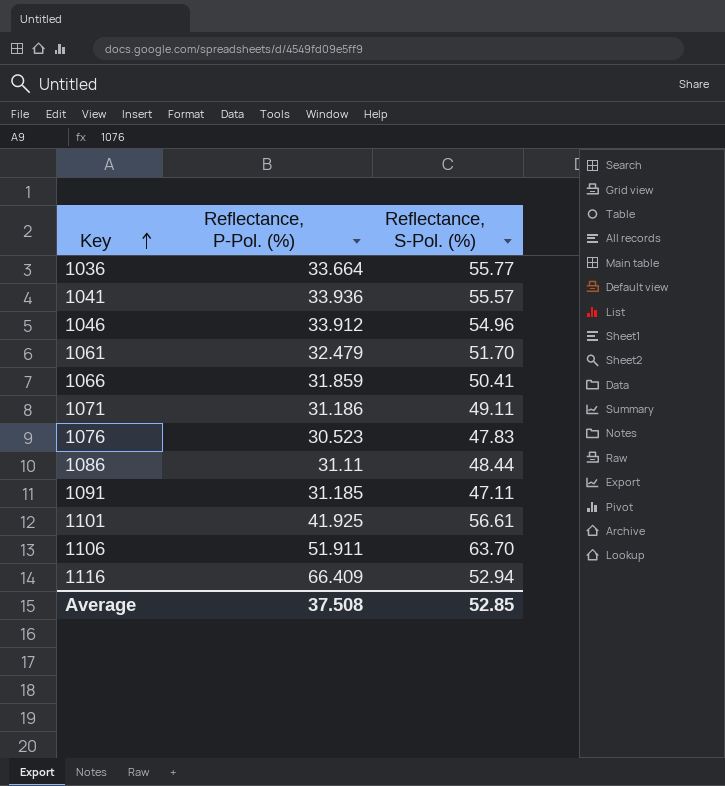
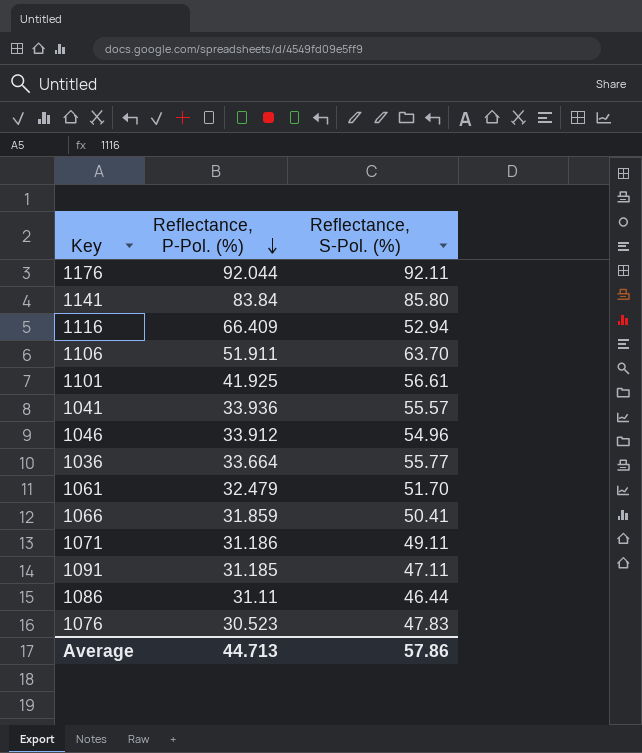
row order: Key ascending -> Reflectance, P-Pol. (%) descending
row 1176: none -> 92.044 | 92.11
row 1141: none -> 83.84 | 85.80
1086 | Reflectance, S-Pol. (%): 48.44 -> 46.44
Average | Reflectance, P-Pol. (%): 37.508 -> 44.713
Average | Reflectance, S-Pol. (%): 52.85 -> 57.86

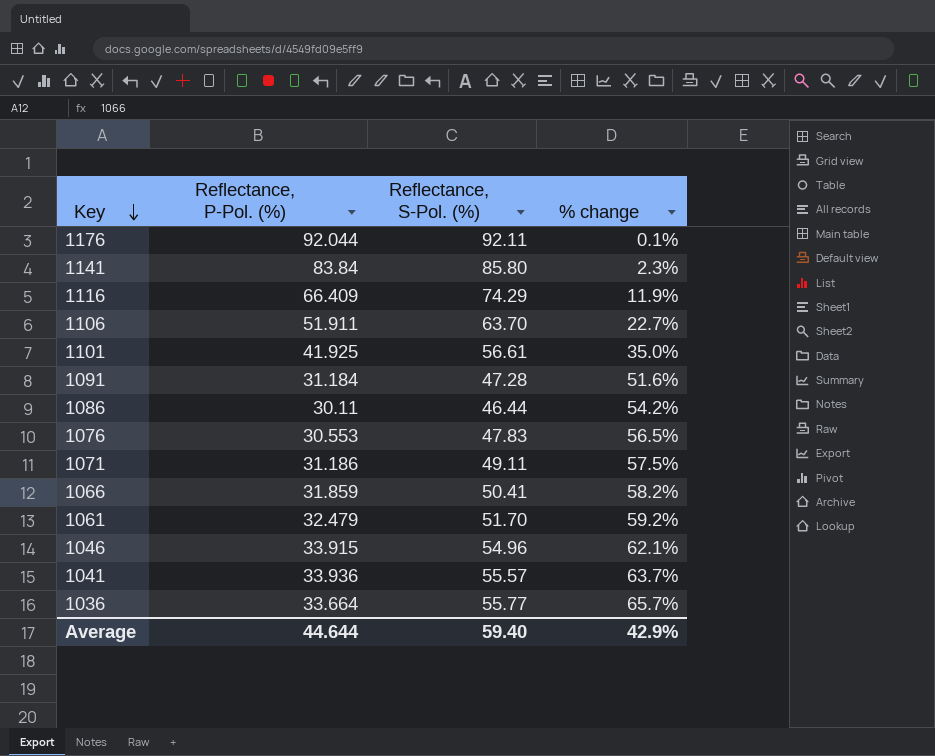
row order: Reflectance, P-Pol. (%) descending -> Key descending
column % change | formula: none -> ([Reflectance, S-Pol. (%)] - [Reflectance, P-Pol. (%)]) / [Reflectance, P-Pol. (%)]
1116 | Reflectance, S-Pol. (%): 52.94 -> 74.29
1091 | Reflectance, P-Pol. (%): 31.185 -> 31.184
1091 | Reflectance, S-Pol. (%): 47.11 -> 47.28
1086 | Reflectance, P-Pol. (%): 31.11 -> 30.11
1076 | Reflectance, P-Pol. (%): 30.523 -> 30.553
1046 | Reflectance, P-Pol. (%): 33.912 -> 33.915
Average | Reflectance, P-Pol. (%): 44.713 -> 44.644
Average | Reflectance, S-Pol. (%): 57.86 -> 59.40

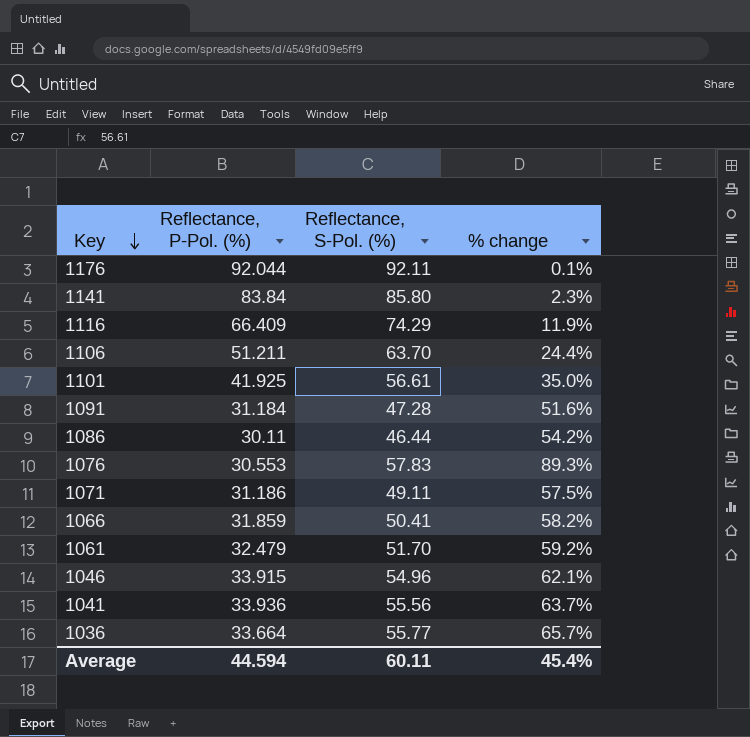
1106 | Reflectance, P-Pol. (%): 51.911 -> 51.211
1106 | % change: 22.7% -> 24.4%
1076 | Reflectance, S-Pol. (%): 47.83 -> 57.83
1076 | % change: 56.5% -> 89.3%
1041 | Reflectance, S-Pol. (%): 55.57 -> 55.56
Average | Reflectance, P-Pol. (%): 44.644 -> 44.594
Average | Reflectance, S-Pol. (%): 59.40 -> 60.11
Average | % change: 42.9% -> 45.4%

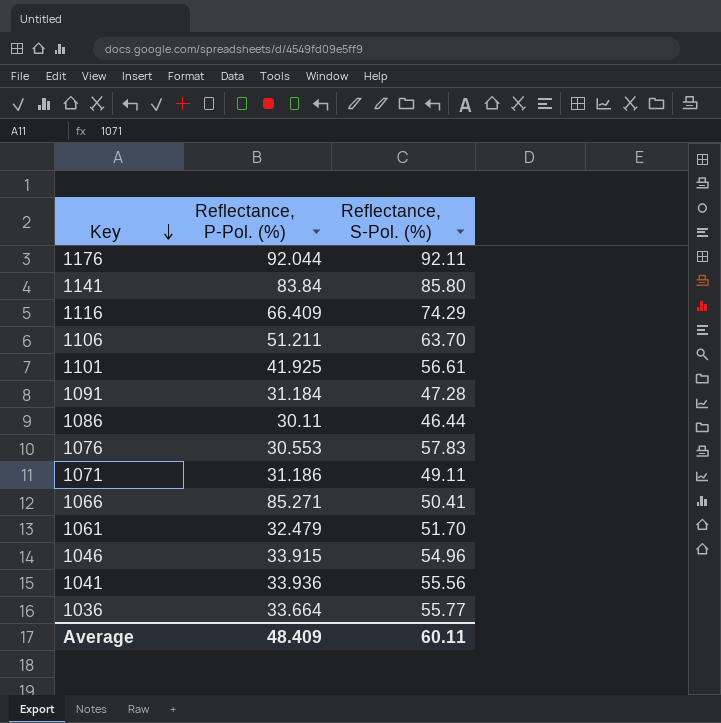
column % change | formula: ([Reflectance, S-Pol. (%)] - [Reflectance, P-Pol. (%)]) / [Reflectance, P-Pol. (%)] -> none
1066 | Reflectance, P-Pol. (%): 31.859 -> 85.271
Average | Reflectance, P-Pol. (%): 44.594 -> 48.409

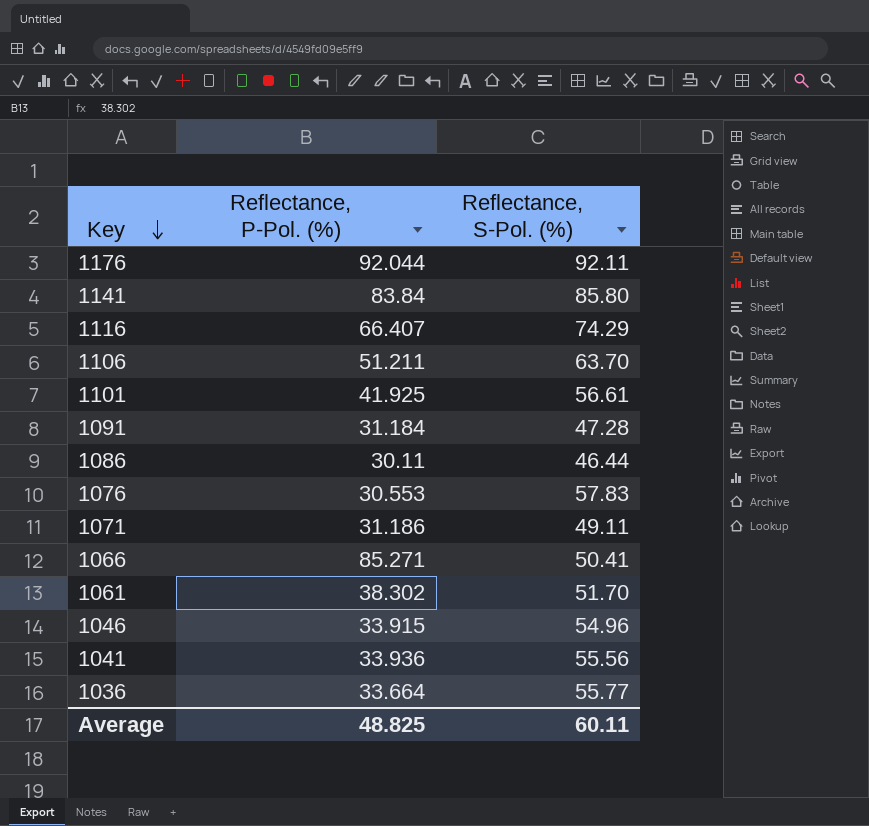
1116 | Reflectance, P-Pol. (%): 66.409 -> 66.407
1061 | Reflectance, P-Pol. (%): 32.479 -> 38.302
Average | Reflectance, P-Pol. (%): 48.409 -> 48.825

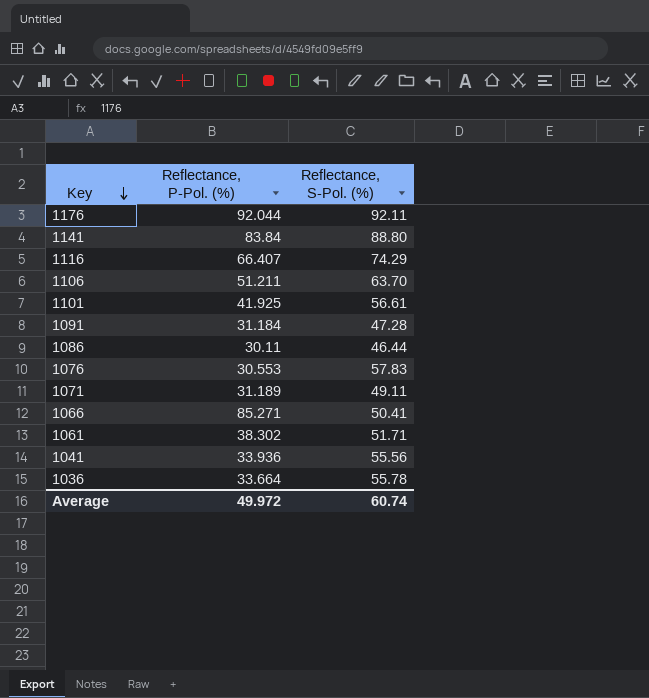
row 1046: 33.915 | 54.96 -> none
1141 | Reflectance, S-Pol. (%): 85.80 -> 88.80
1071 | Reflectance, P-Pol. (%): 31.186 -> 31.189
1061 | Reflectance, S-Pol. (%): 51.70 -> 51.71
1036 | Reflectance, S-Pol. (%): 55.77 -> 55.78
Average | Reflectance, P-Pol. (%): 48.825 -> 49.972
Average | Reflectance, S-Pol. (%): 60.11 -> 60.74

